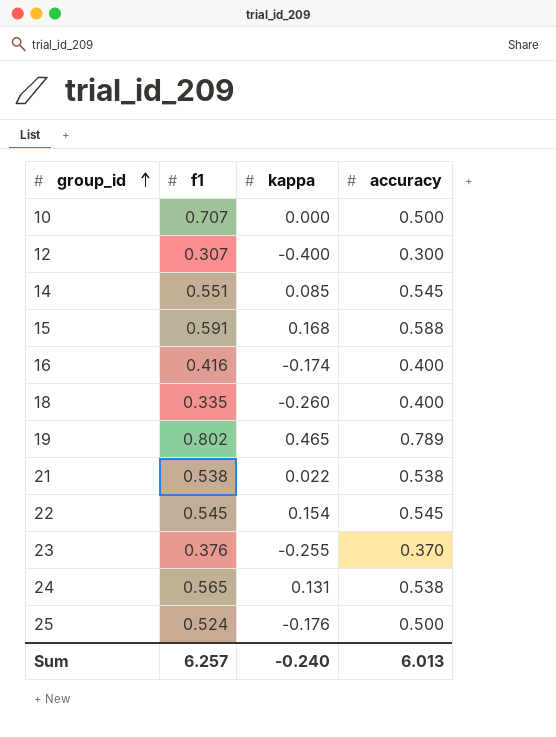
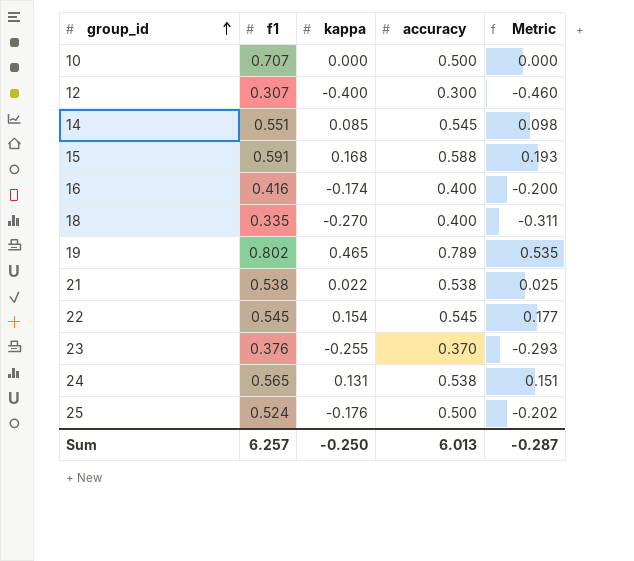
column Metric | formula: none -> [kappa] * 1.15
18 | kappa: -0.260 -> -0.270
Sum | kappa: -0.240 -> -0.250

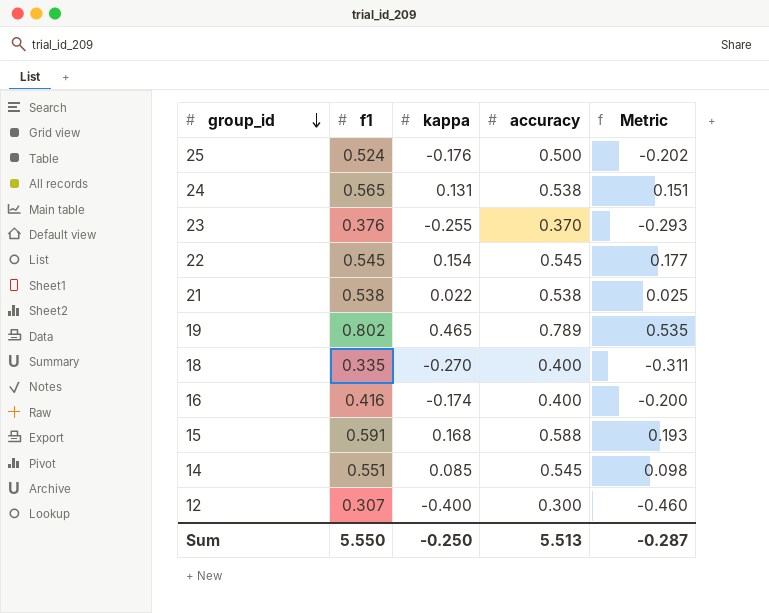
row order: group_id ascending -> group_id descending
row 10: 0.707 | 0.000 | 0.500 | 0.000 -> none
Sum | f1: 6.257 -> 5.550
Sum | accuracy: 6.013 -> 5.513

